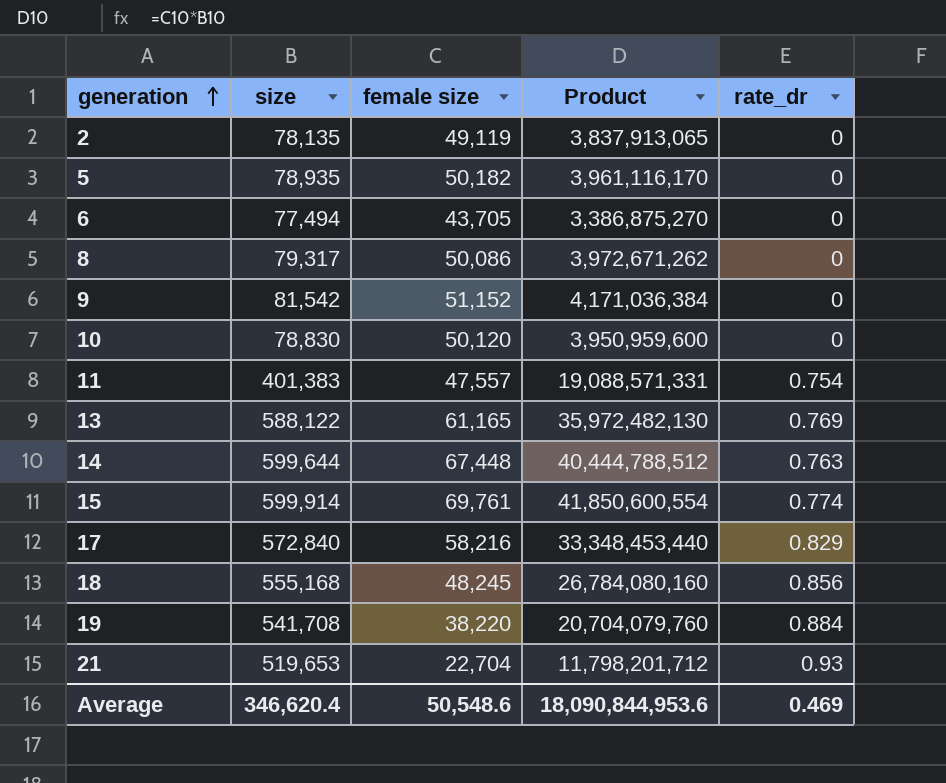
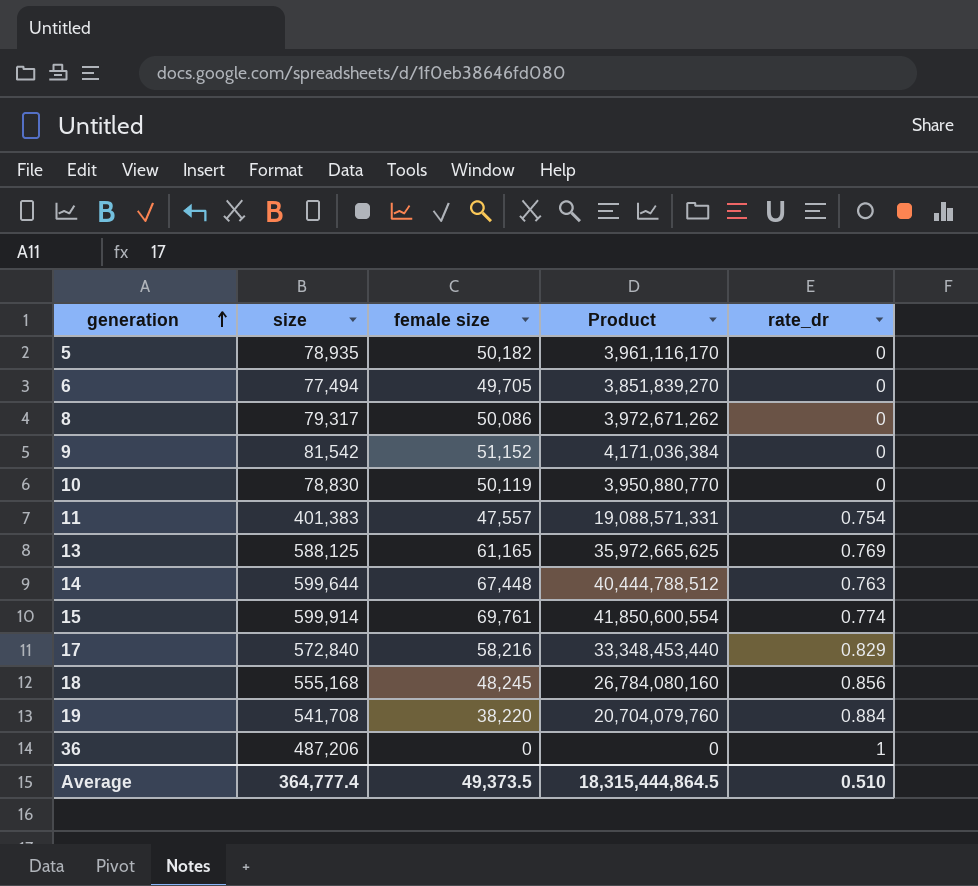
row 2: 78,135 | 49,119 | 3,837,913,065 | 0 -> none
row 21: 519,653 | 22,704 | 11,798,201,712 | 0.93 -> none
6 | female size: 43,705 -> 49,705
6 | Product: 3,386,875,270 -> 3,851,839,270
10 | female size: 50,120 -> 50,119
10 | Product: 3,950,959,600 -> 3,950,880,770
13 | size: 588,122 -> 588,125
13 | Product: 35,972,482,130 -> 35,972,665,625
row 36: none -> 487,206 | 0 | 0 | 1
Average | size: 346,620.4 -> 364,777.4
Average | female size: 50,548.6 -> 49,373.5
Average | Product: 18,090,844,953.6 -> 18,315,444,864.5
Average | rate_dr: 0.469 -> 0.510

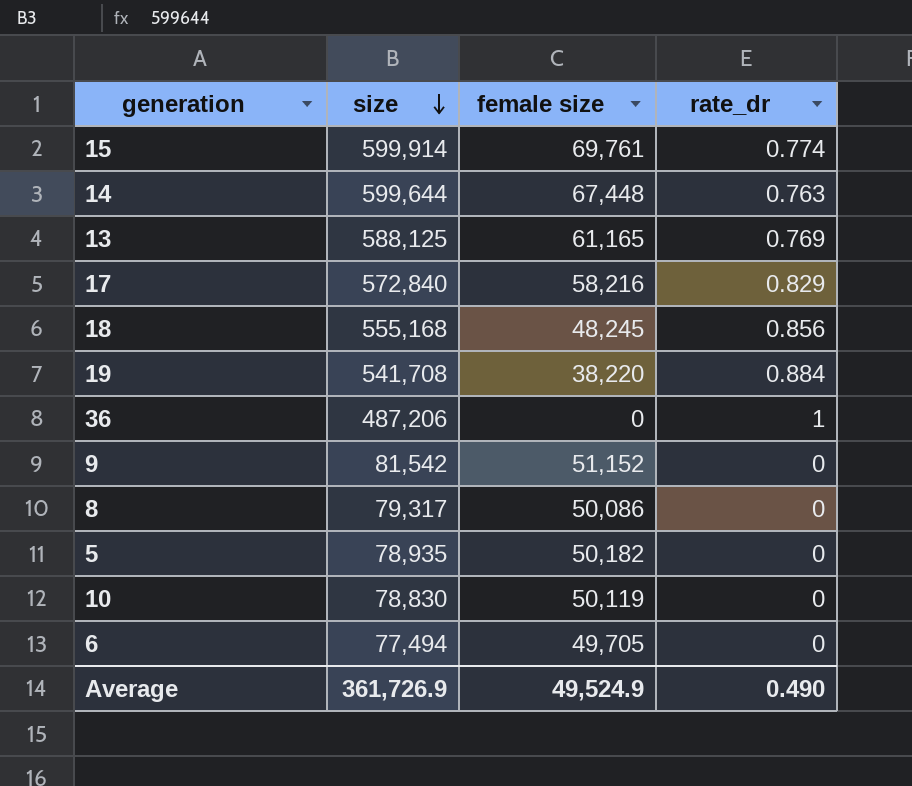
row order: generation ascending -> size descending
column Product | formula: [size] * [female size] -> none
row 11: 401,383 | 47,557 | 19,088,571,331 | 0.754 -> none
Average | size: 364,777.4 -> 361,726.9
Average | female size: 49,373.5 -> 49,524.9
Average | rate_dr: 0.510 -> 0.490

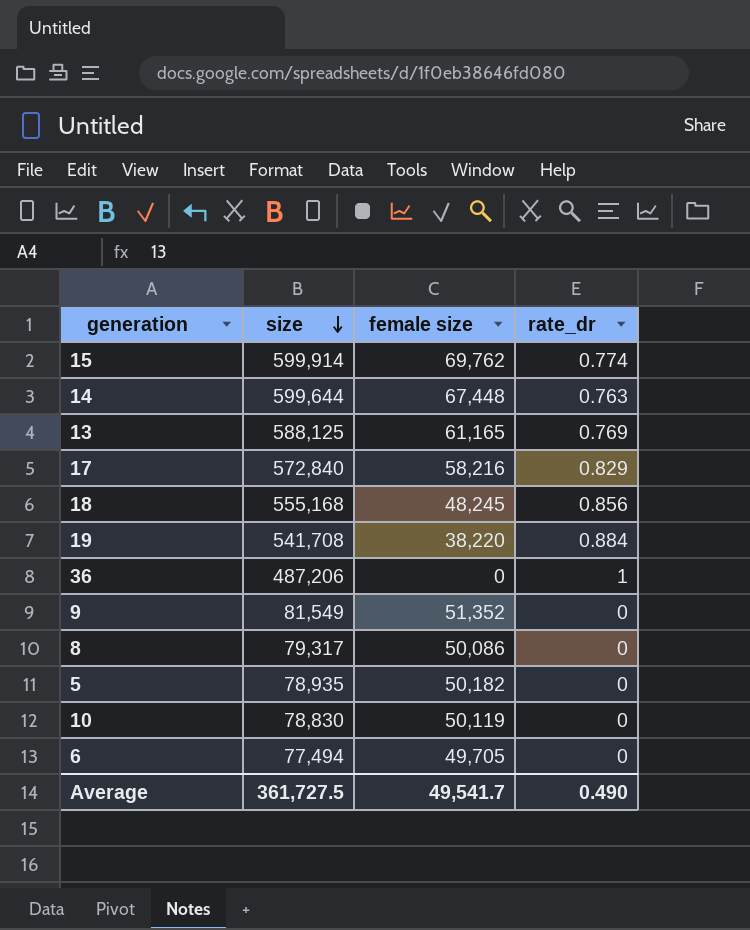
15 | female size: 69,761 -> 69,762
9 | size: 81,542 -> 81,549
9 | female size: 51,152 -> 51,352
Average | size: 361,726.9 -> 361,727.5
Average | female size: 49,524.9 -> 49,541.7

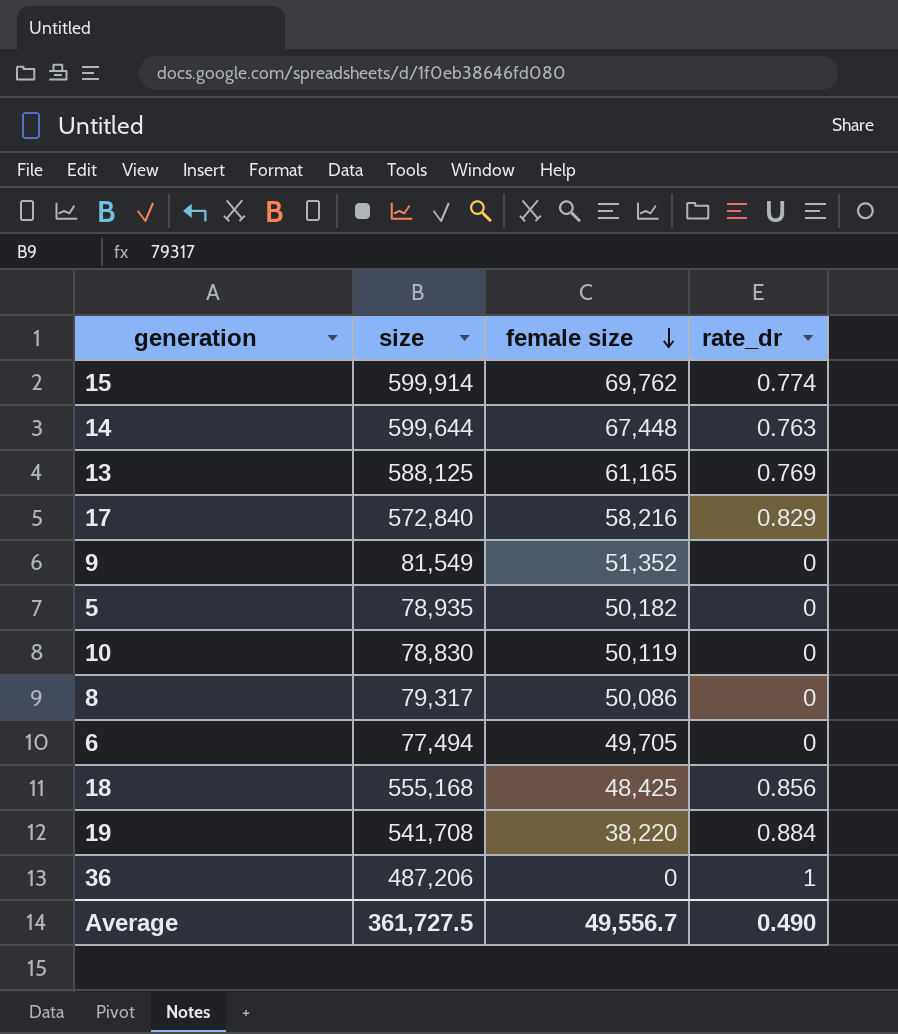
row order: size descending -> female size descending
18 | female size: 48,245 -> 48,425
Average | female size: 49,541.7 -> 49,556.7

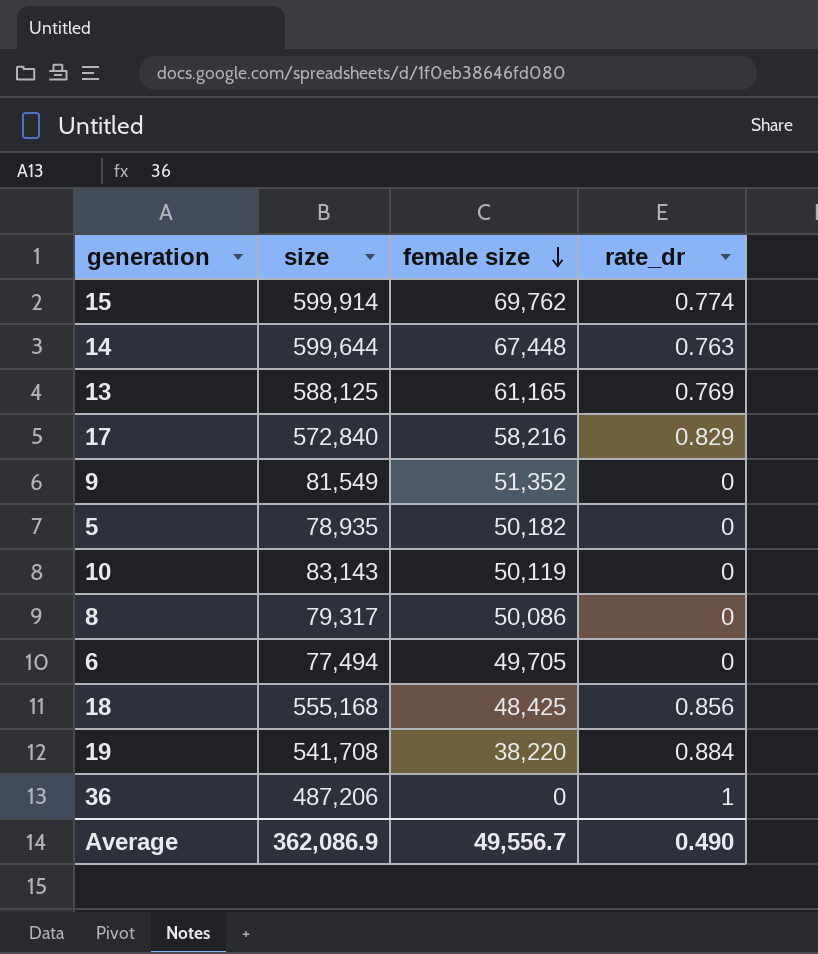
10 | size: 78,830 -> 83,143
Average | size: 361,727.5 -> 362,086.9

